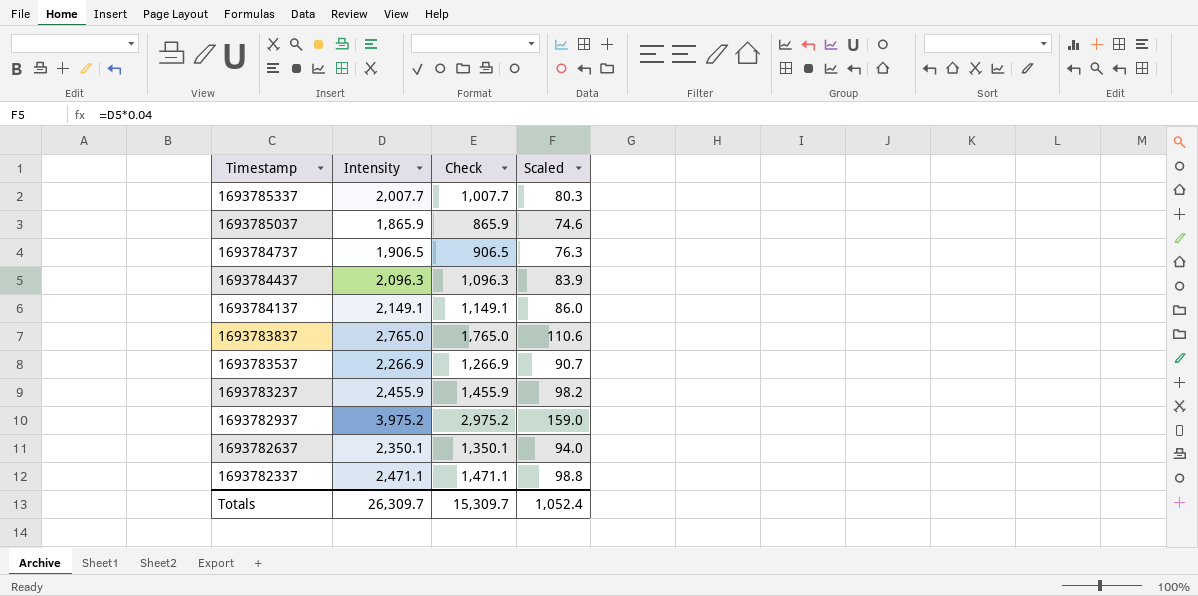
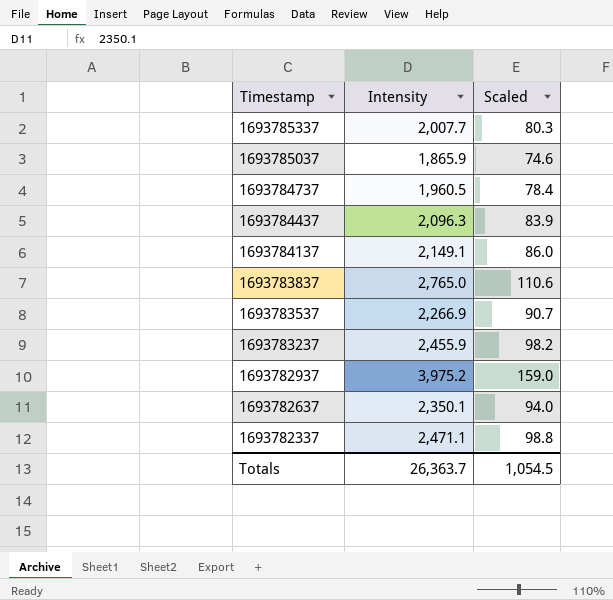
column Check | formula: [Intensity] - 1000 -> none
1693784737 | Intensity: 1,906.5 -> 1,960.5
1693784737 | Scaled: 76.3 -> 78.4
Totals | Intensity: 26,309.7 -> 26,363.7
Totals | Scaled: 1,052.4 -> 1,054.5

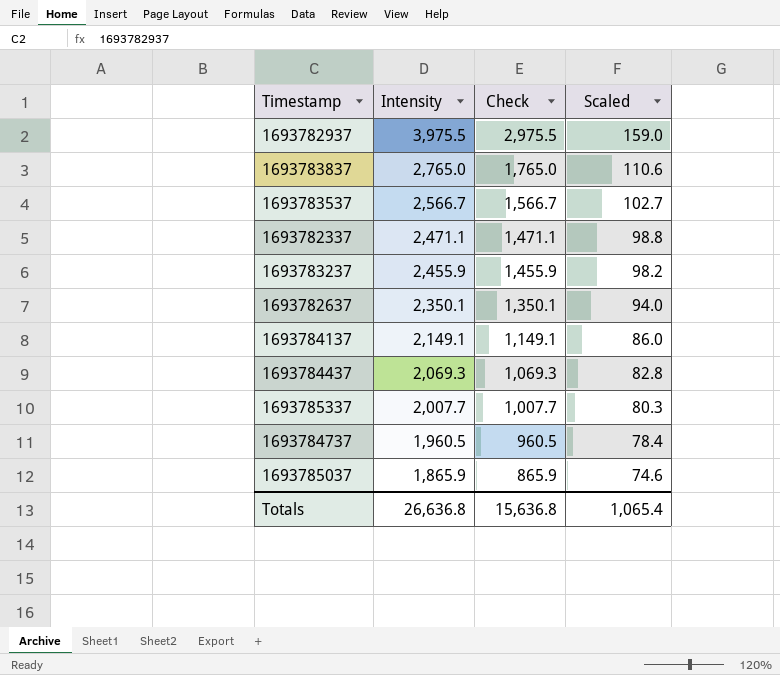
row order: Timestamp descending -> Intensity descending
column Check | formula: none -> [Intensity] - 1000
1693782937 | Intensity: 3,975.2 -> 3,975.5
1693783537 | Intensity: 2,266.9 -> 2,566.7
1693783537 | Scaled: 90.7 -> 102.7
1693784437 | Intensity: 2,096.3 -> 2,069.3
1693784437 | Scaled: 83.9 -> 82.8
Totals | Intensity: 26,363.7 -> 26,636.8
Totals | Scaled: 1,054.5 -> 1,065.4

